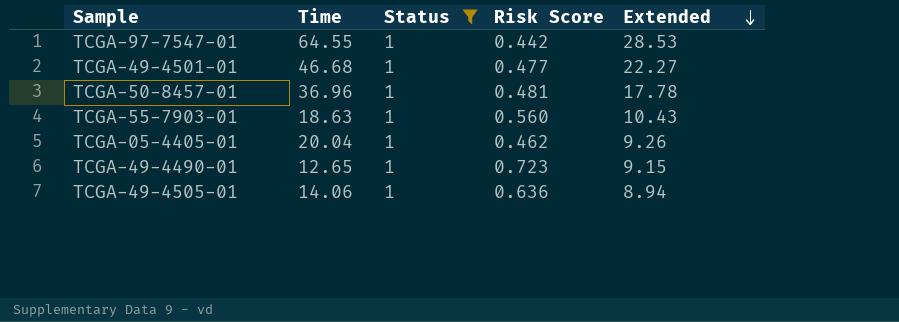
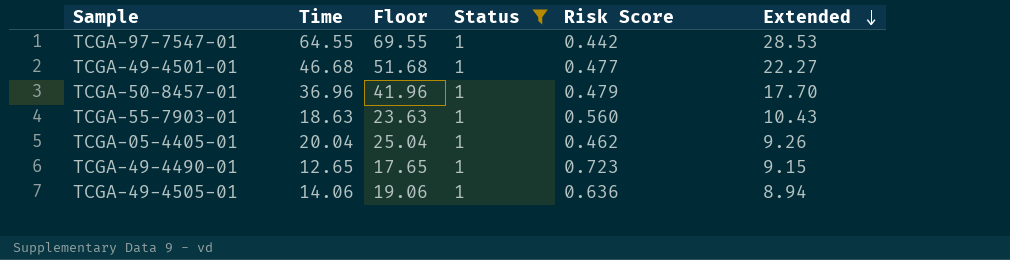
column Floor | formula: none -> [Time] + 5
TCGA-50-8457-01 | Risk Score: 0.481 -> 0.479
TCGA-50-8457-01 | Extended: 17.78 -> 17.70

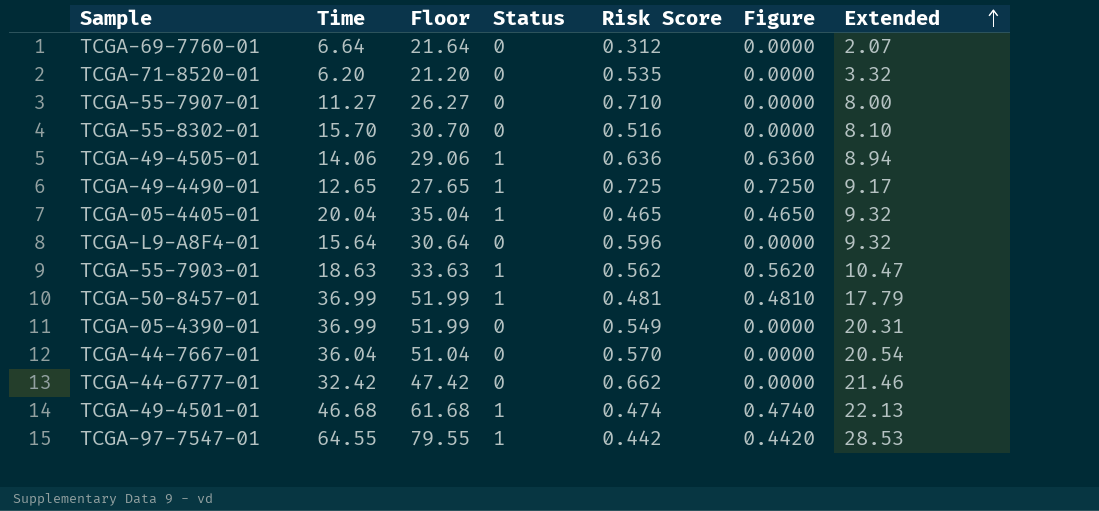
filter: Status = 1 -> none
row order: Extended descending -> Extended ascending
column Floor | formula: [Time] + 5 -> [Time] + 15
column Figure | formula: none -> [Status] * [Risk Score]
TCGA-49-4490-01 | Risk Score: 0.723 -> 0.725
TCGA-49-4490-01 | Extended: 9.15 -> 9.17
TCGA-05-4405-01 | Risk Score: 0.462 -> 0.465
TCGA-05-4405-01 | Extended: 9.26 -> 9.32
TCGA-55-7903-01 | Risk Score: 0.560 -> 0.562
TCGA-55-7903-01 | Extended: 10.43 -> 10.47
TCGA-50-8457-01 | Time: 36.96 -> 36.99
TCGA-50-8457-01 | Risk Score: 0.479 -> 0.481
TCGA-50-8457-01 | Extended: 17.70 -> 17.79
TCGA-49-4501-01 | Risk Score: 0.477 -> 0.474
TCGA-49-4501-01 | Extended: 22.27 -> 22.13

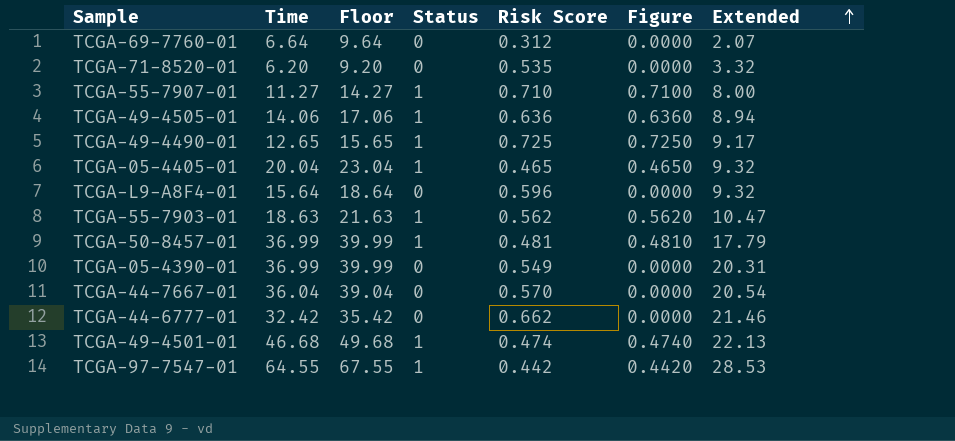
column Floor | formula: [Time] + 15 -> [Time] + 3
row TCGA-55-8302-01: 15.70 | 30.70 | 0 | 0.516 | 0.0000 | 8.10 -> none
TCGA-55-7907-01 | Status: 0 -> 1
TCGA-55-7907-01 | Figure: 0.0000 -> 0.7100

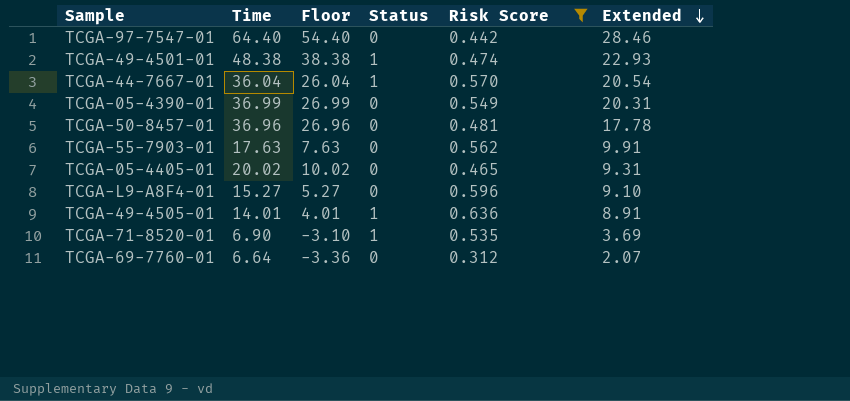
filter: none -> Risk Score <= 0.636
row order: Extended ascending -> Extended descending
column Figure | formula: [Status] * [Risk Score] -> none
column Floor | formula: [Time] + 3 -> [Time] - 10
TCGA-97-7547-01 | Time: 64.55 -> 64.40
TCGA-97-7547-01 | Status: 1 -> 0
TCGA-97-7547-01 | Extended: 28.53 -> 28.46
TCGA-49-4501-01 | Time: 46.68 -> 48.38
TCGA-49-4501-01 | Extended: 22.13 -> 22.93
TCGA-44-7667-01 | Status: 0 -> 1
TCGA-50-8457-01 | Time: 36.99 -> 36.96
TCGA-50-8457-01 | Status: 1 -> 0
TCGA-50-8457-01 | Extended: 17.79 -> 17.78
TCGA-55-7903-01 | Time: 18.63 -> 17.63
TCGA-55-7903-01 | Status: 1 -> 0
TCGA-55-7903-01 | Extended: 10.47 -> 9.91
TCGA-05-4405-01 | Time: 20.04 -> 20.02
TCGA-05-4405-01 | Status: 1 -> 0
TCGA-05-4405-01 | Extended: 9.32 -> 9.31
TCGA-L9-A8F4-01 | Time: 15.64 -> 15.27
TCGA-L9-A8F4-01 | Extended: 9.32 -> 9.10
TCGA-49-4505-01 | Time: 14.06 -> 14.01
TCGA-49-4505-01 | Extended: 8.94 -> 8.91
TCGA-71-8520-01 | Time: 6.20 -> 6.90
TCGA-71-8520-01 | Status: 0 -> 1
TCGA-71-8520-01 | Extended: 3.32 -> 3.69

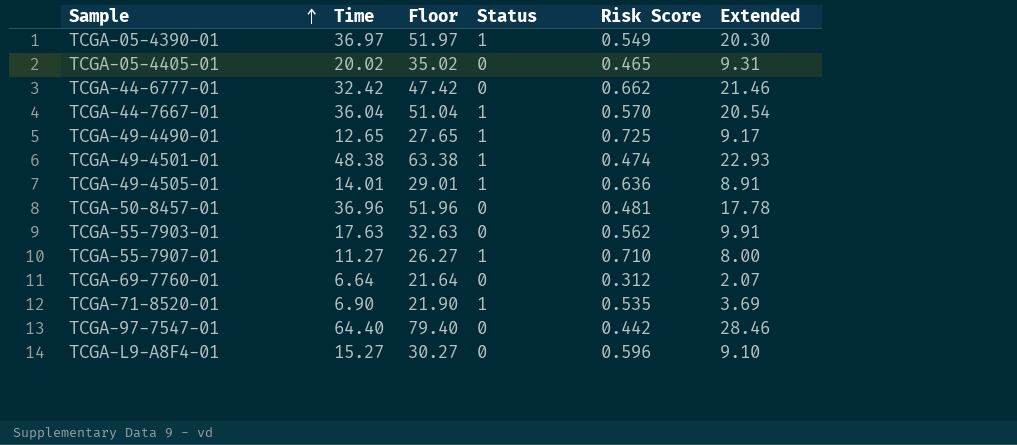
filter: Risk Score <= 0.636 -> none
row order: Extended descending -> Sample ascending
column Floor | formula: [Time] - 10 -> [Time] + 15
TCGA-05-4390-01 | Time: 36.99 -> 36.97
TCGA-05-4390-01 | Status: 0 -> 1
TCGA-05-4390-01 | Extended: 20.31 -> 20.30

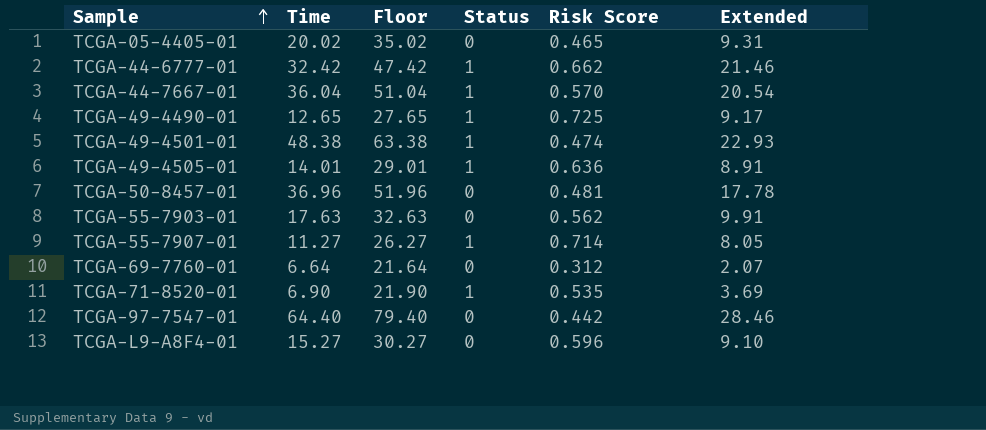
row TCGA-05-4390-01: 36.97 | 51.97 | 1 | 0.549 | 20.30 -> none
TCGA-44-6777-01 | Status: 0 -> 1
TCGA-55-7907-01 | Risk Score: 0.710 -> 0.714
TCGA-55-7907-01 | Extended: 8.00 -> 8.05

